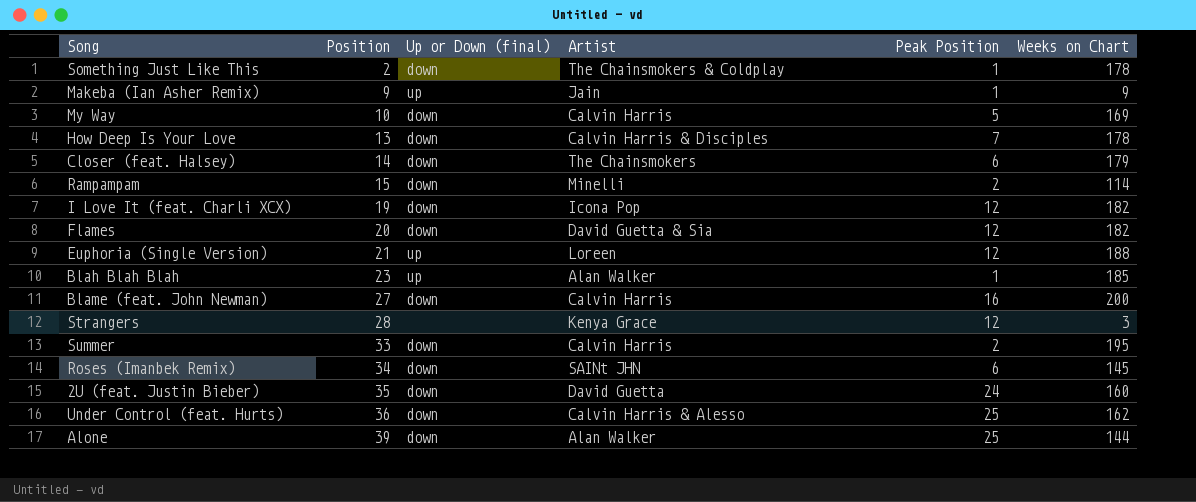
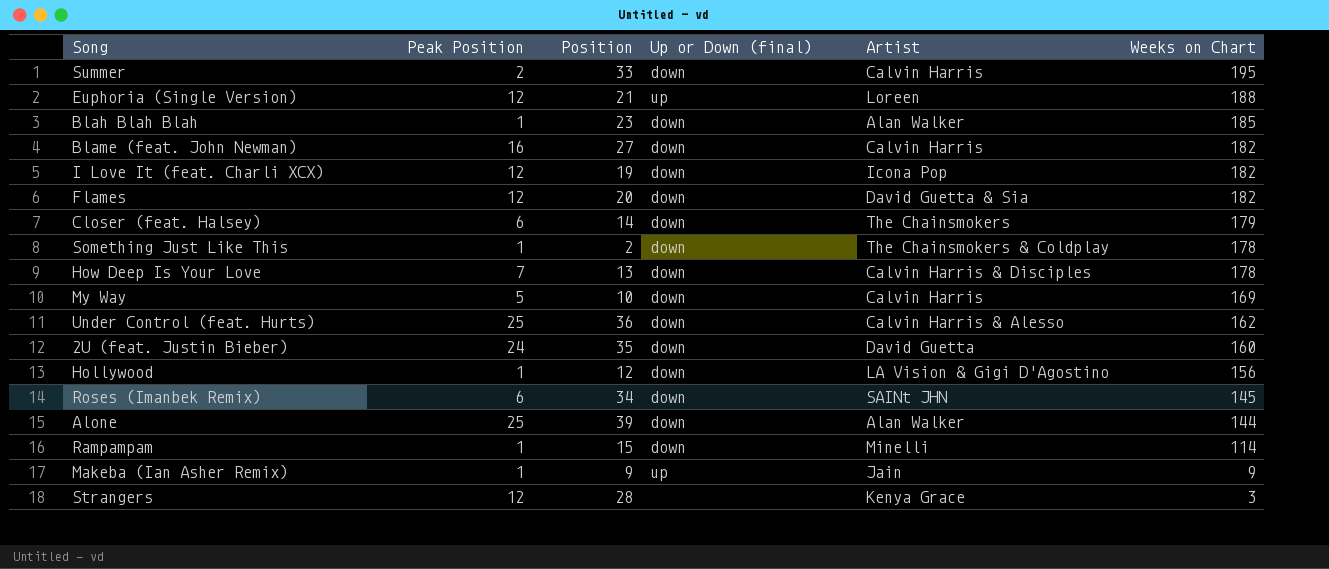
row order: Position ascending -> Weeks on Chart descending
column Peak Position | position: 5 -> 2
Blah Blah Blah | Up or Down (final): up -> down
Blame (feat. John Newman) | Weeks on Chart: 200 -> 182
row Hollywood: none -> 1 | 12 | down | LA Vision & Gigi D'Agostino | 156
Rampampam | Peak Position: 2 -> 1

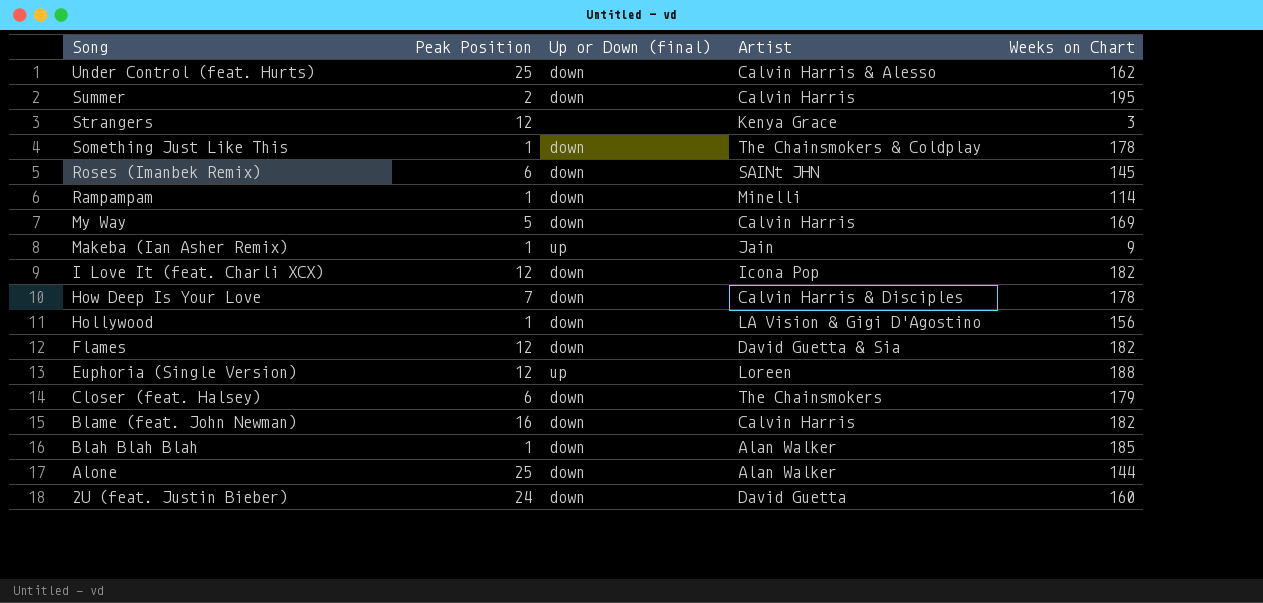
row order: Weeks on Chart descending -> Song descending
column Position | position: 3 -> none

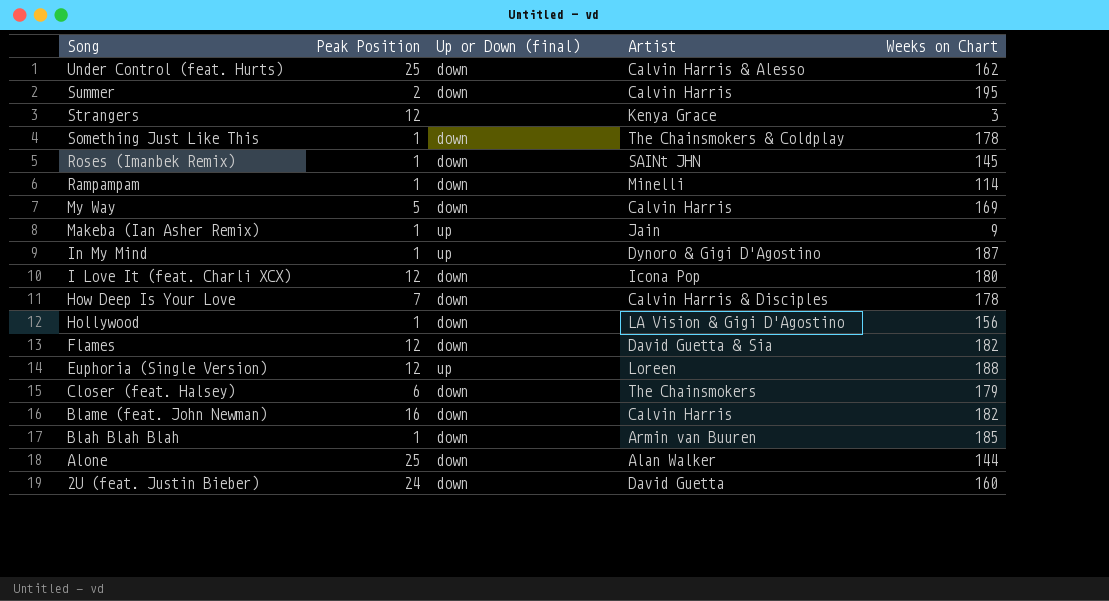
Roses (Imanbek Remix) | Peak Position: 6 -> 1
row In My Mind: none -> 1 | up | Dynoro & Gigi D'Agostino | 187
I Love It (feat. Charli XCX) | Weeks on Chart: 182 -> 180
Blah Blah Blah | Artist: Alan Walker -> Armin van Buuren

